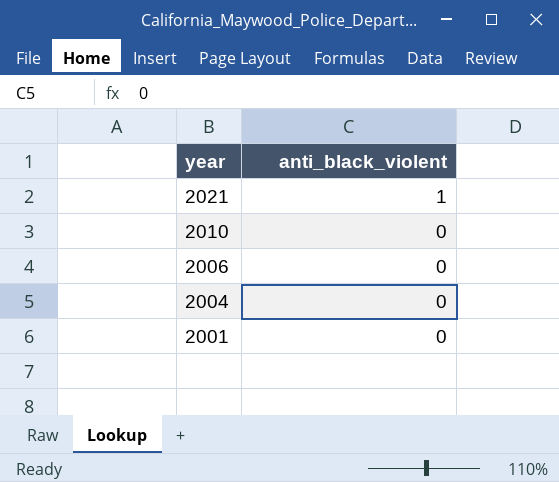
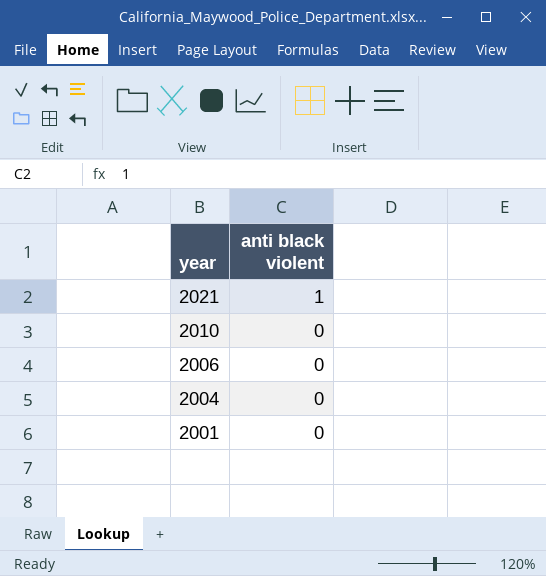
column name: anti_black_violent -> anti black violent

